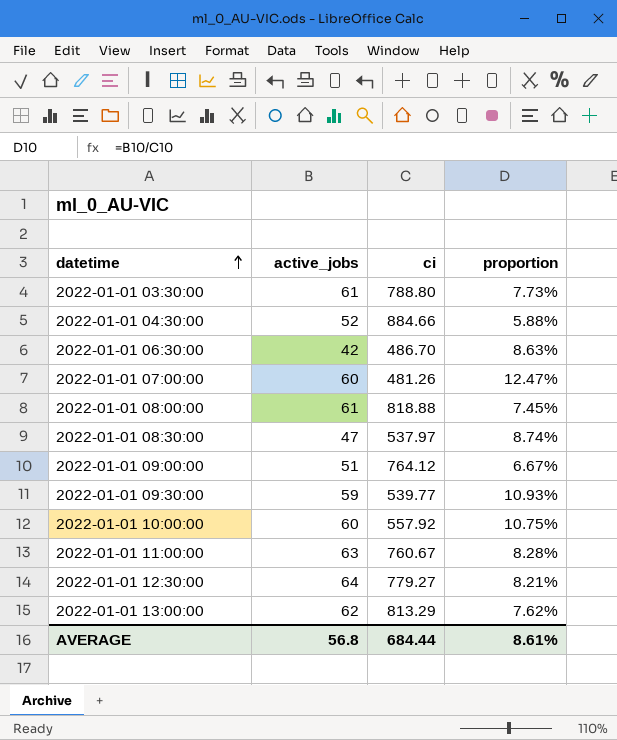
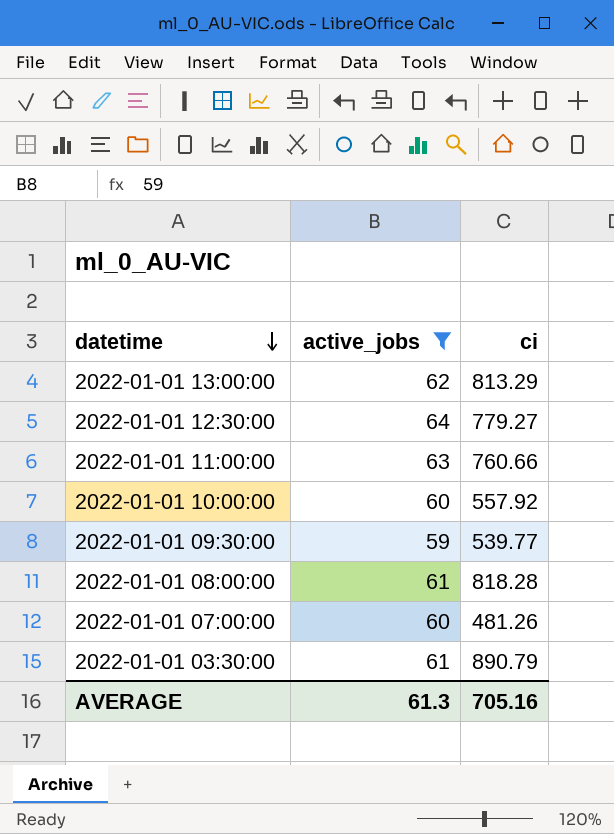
filter: none -> active_jobs >= 59
row order: datetime ascending -> datetime descending
column proportion | formula: [active_jobs] / [ci] -> none
2022-01-01 11:00:00 | ci: 760.67 -> 760.66
2022-01-01 08:00:00 | ci: 818.88 -> 818.28
2022-01-01 03:30:00 | ci: 788.80 -> 890.79
AVERAGE | active_jobs: 56.8 -> 61.3
AVERAGE | ci: 684.44 -> 705.16

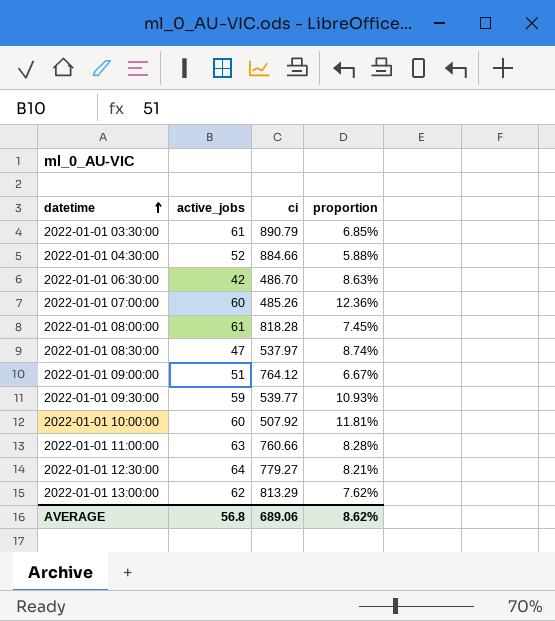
filter: active_jobs >= 59 -> none
row order: datetime descending -> datetime ascending
column proportion | formula: none -> [active_jobs] / [ci]
2022-01-01 07:00:00 | ci: 481.26 -> 485.26
2022-01-01 10:00:00 | ci: 557.92 -> 507.92
AVERAGE | active_jobs: 61.3 -> 56.8
AVERAGE | ci: 705.16 -> 689.06

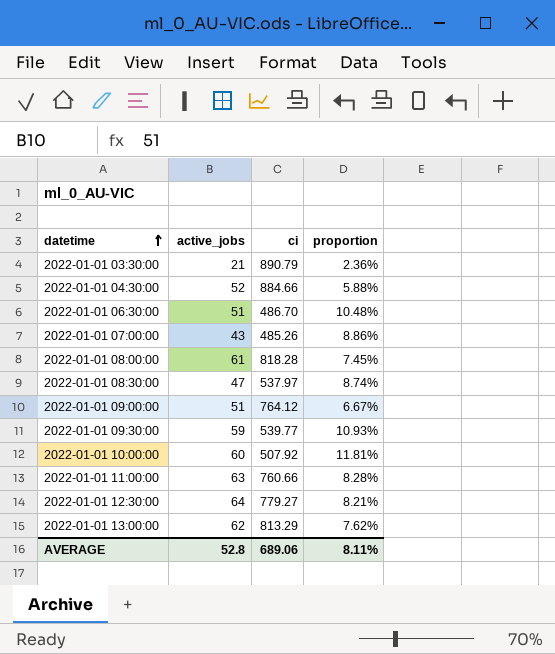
2022-01-01 03:30:00 | active_jobs: 61 -> 21
2022-01-01 03:30:00 | proportion: 6.85% -> 2.36%
2022-01-01 06:30:00 | active_jobs: 42 -> 51
2022-01-01 06:30:00 | proportion: 8.63% -> 10.48%
2022-01-01 07:00:00 | active_jobs: 60 -> 43
2022-01-01 07:00:00 | proportion: 12.36% -> 8.86%
AVERAGE | active_jobs: 56.8 -> 52.8
AVERAGE | proportion: 8.62% -> 8.11%

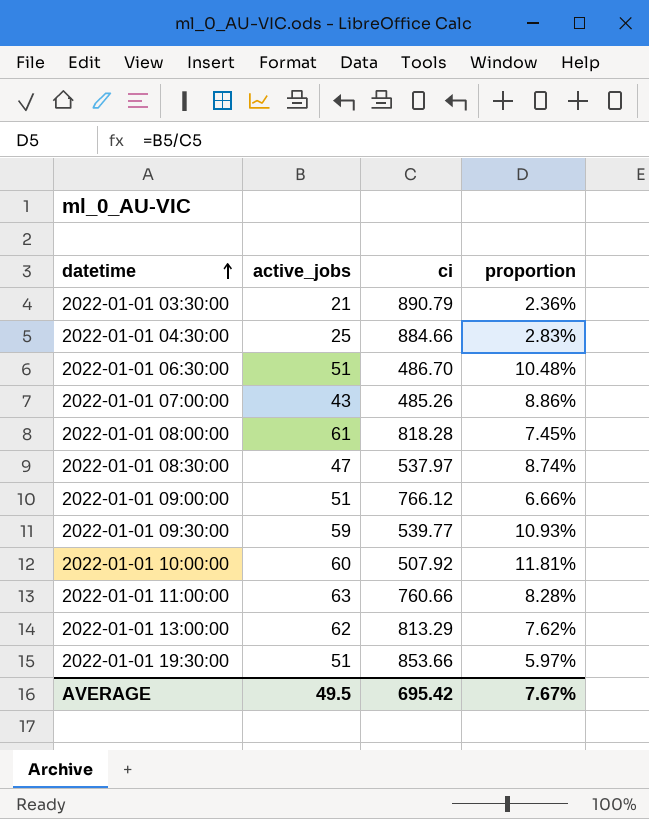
row 2022-01-01 12:30:00: 64 | 779.27 | 8.21% -> none
2022-01-01 04:30:00 | active_jobs: 52 -> 25
2022-01-01 04:30:00 | proportion: 5.88% -> 2.83%
2022-01-01 09:00:00 | ci: 764.12 -> 766.12
2022-01-01 09:00:00 | proportion: 6.67% -> 6.66%
row 2022-01-01 19:30:00: none -> 51 | 853.66 | 5.97%
AVERAGE | active_jobs: 52.8 -> 49.5
AVERAGE | ci: 689.06 -> 695.42
AVERAGE | proportion: 8.11% -> 7.67%

